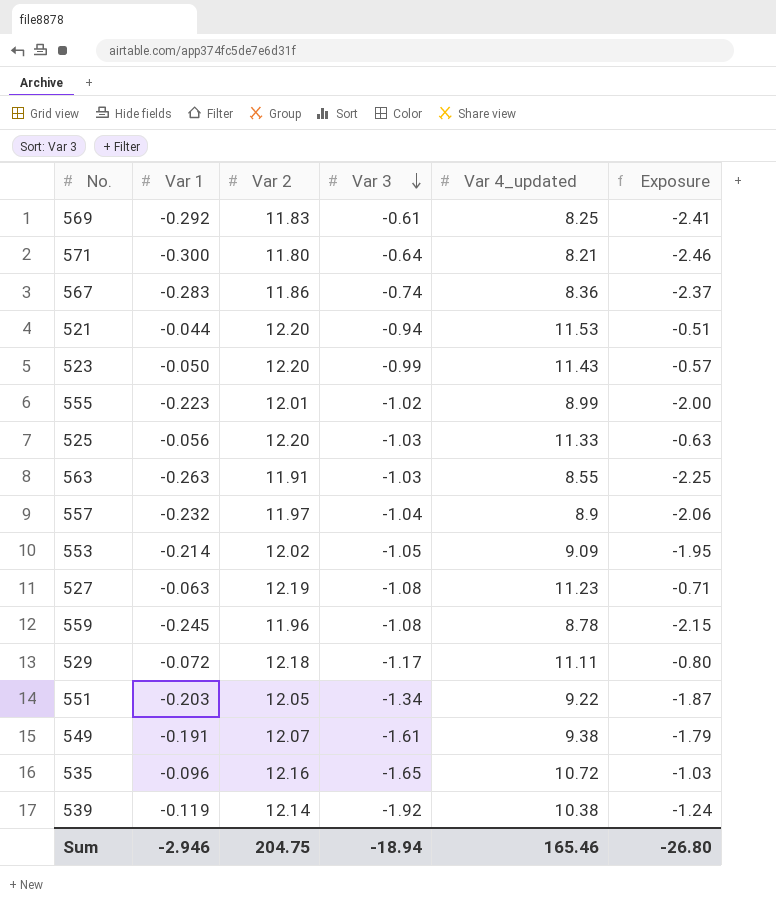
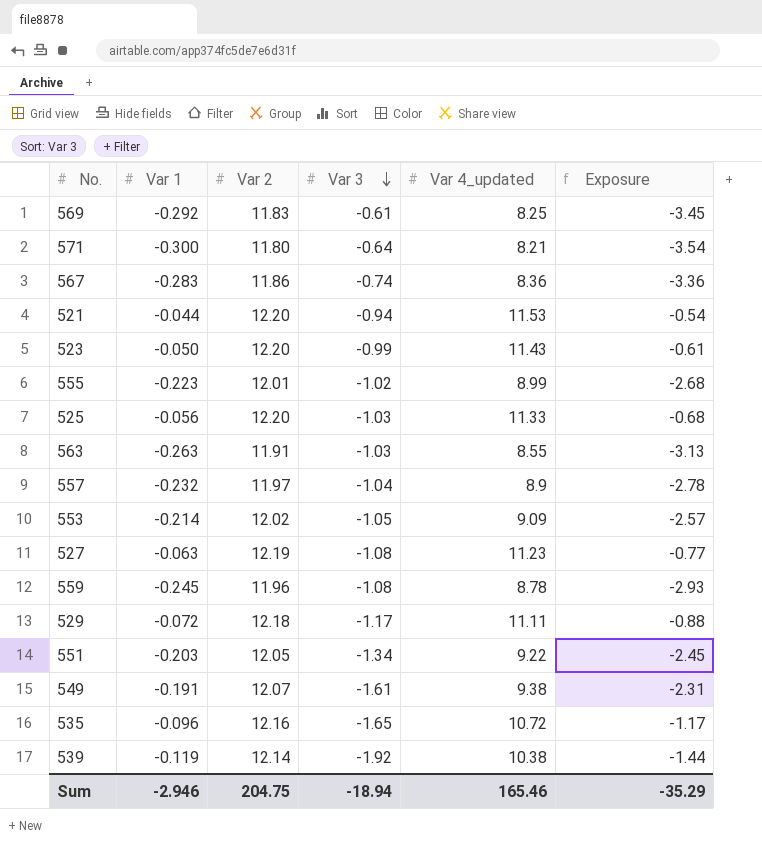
column Exposure | formula: [Var 1] * [Var 4_updated] -> [Var 1] * [Var 2]
Sum | Exposure: -26.80 -> -35.29

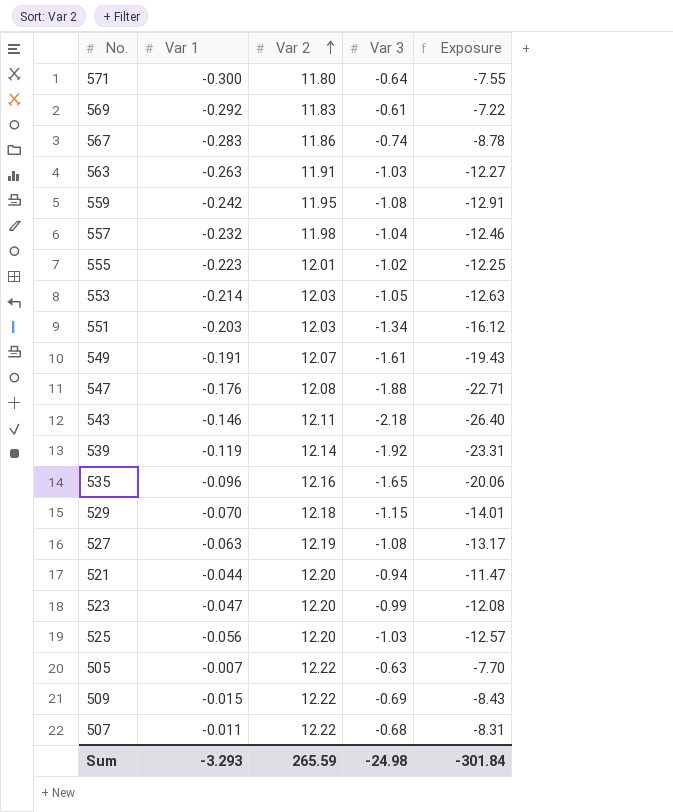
row order: Var 3 descending -> Var 2 ascending
column Var 4_updated | position: 5 -> none
column Exposure | formula: [Var 1] * [Var 2] -> [Var 2] * [Var 3]
559 | Var 1: -0.245 -> -0.242
559 | Var 2: 11.96 -> 11.95
557 | Var 2: 11.97 -> 11.98
553 | Var 2: 12.02 -> 12.03
551 | Var 2: 12.05 -> 12.03
row 547: none -> -0.176 | 12.08 | -1.88 | -22.71
row 543: none -> -0.146 | 12.11 | -2.18 | -26.40
529 | Var 1: -0.072 -> -0.070
529 | Var 3: -1.17 -> -1.15
523 | Var 1: -0.050 -> -0.047
row 505: none -> -0.007 | 12.22 | -0.63 | -7.70
row 509: none -> -0.015 | 12.22 | -0.69 | -8.43
row 507: none -> -0.011 | 12.22 | -0.68 | -8.31
Sum | Var 1: -2.946 -> -3.293
Sum | Var 2: 204.75 -> 265.59
Sum | Var 3: -18.94 -> -24.98
Sum | Exposure: -35.29 -> -301.84

